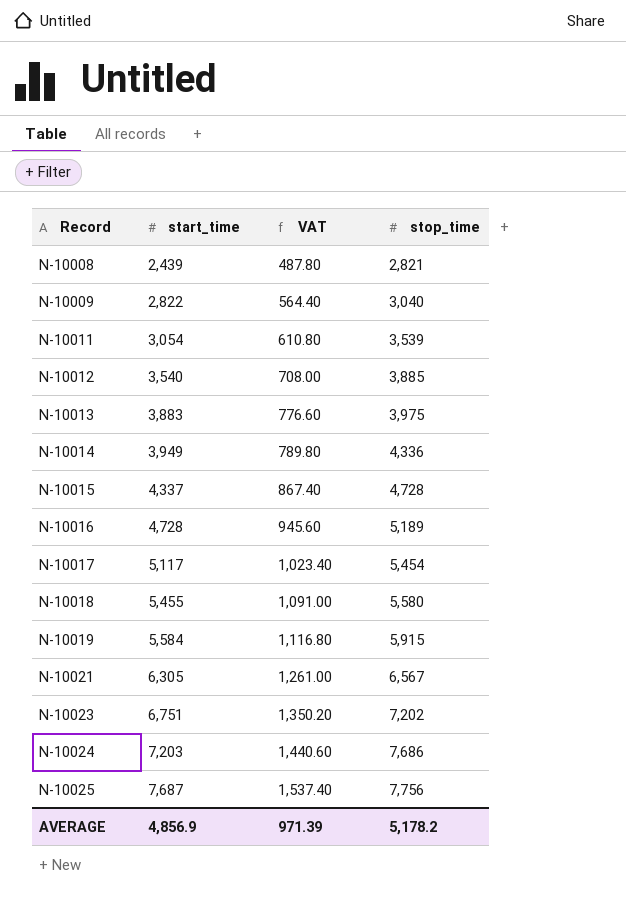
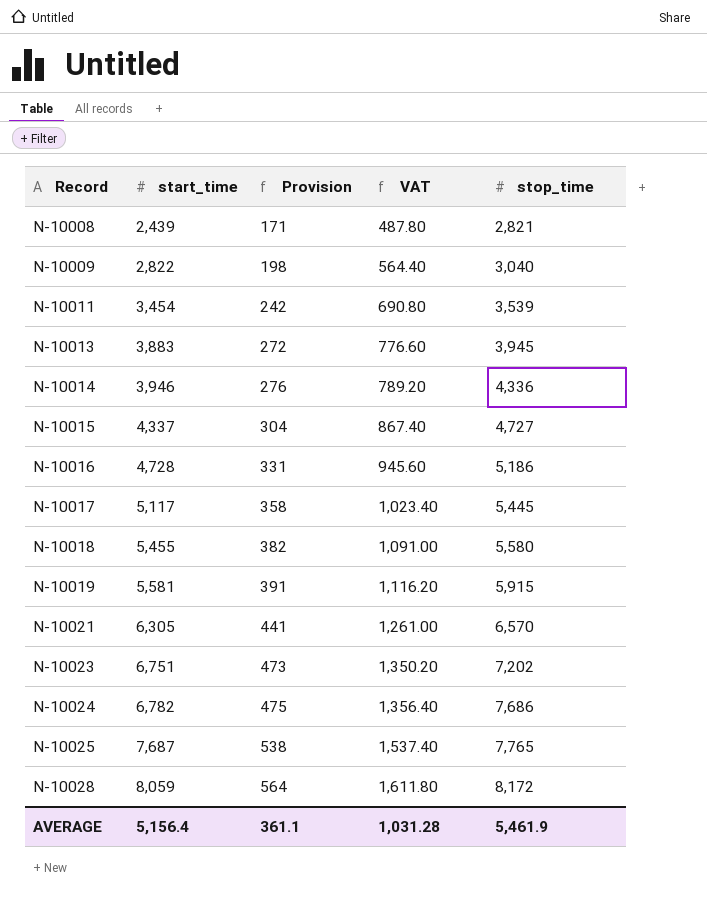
column Provision | formula: none -> [start_time] * 0.07
row N-10012: 3,540 | 708.00 | 3,885 -> none
N-10011 | start_time: 3,054 -> 3,454
N-10011 | VAT: 610.80 -> 690.80
N-10013 | stop_time: 3,975 -> 3,945
N-10014 | start_time: 3,949 -> 3,946
N-10014 | VAT: 789.80 -> 789.20
N-10015 | stop_time: 4,728 -> 4,727
N-10016 | stop_time: 5,189 -> 5,186
N-10017 | stop_time: 5,454 -> 5,445
N-10019 | start_time: 5,584 -> 5,581
N-10019 | VAT: 1,116.80 -> 1,116.20
N-10021 | stop_time: 6,567 -> 6,570
N-10024 | start_time: 7,203 -> 6,782
N-10024 | VAT: 1,440.60 -> 1,356.40
N-10025 | stop_time: 7,756 -> 7,765
row N-10028: none -> 8,059 | 564 | 1,611.80 | 8,172
AVERAGE | start_time: 4,856.9 -> 5,156.4
AVERAGE | VAT: 971.39 -> 1,031.28
AVERAGE | stop_time: 5,178.2 -> 5,461.9

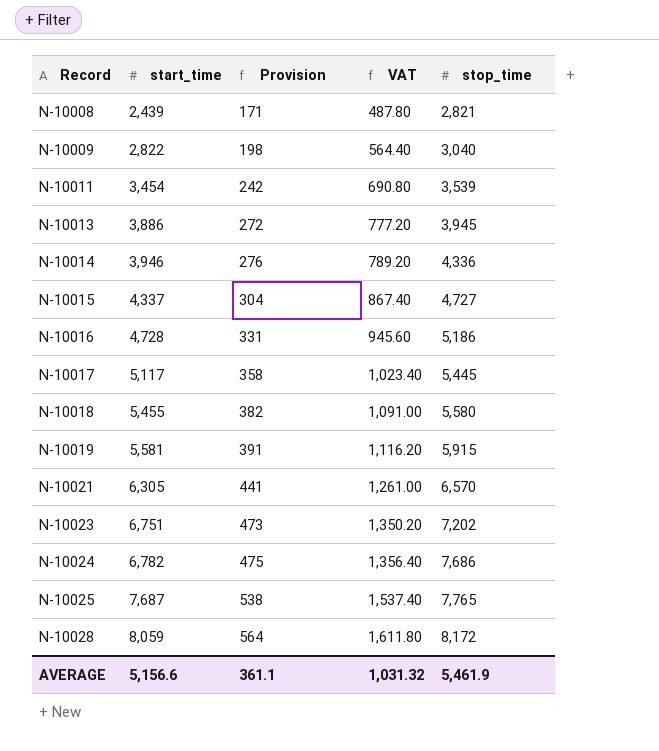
N-10013 | start_time: 3,883 -> 3,886
N-10013 | VAT: 776.60 -> 777.20
AVERAGE | start_time: 5,156.4 -> 5,156.6
AVERAGE | VAT: 1,031.28 -> 1,031.32

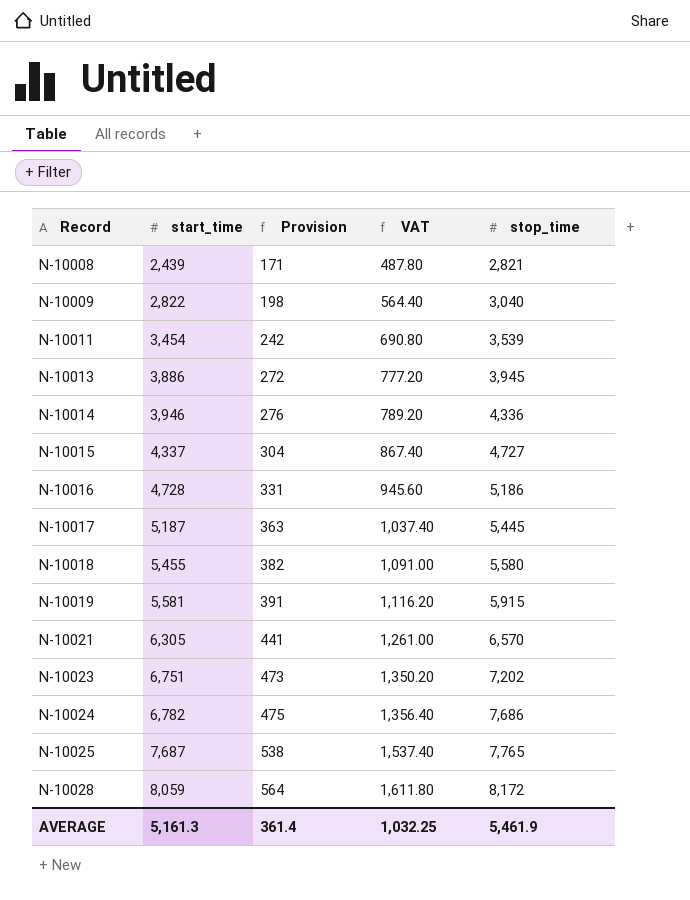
N-10017 | start_time: 5,117 -> 5,187
N-10017 | Provision: 358 -> 363
N-10017 | VAT: 1,023.40 -> 1,037.40
AVERAGE | start_time: 5,156.6 -> 5,161.3
AVERAGE | Provision: 361.1 -> 361.4
AVERAGE | VAT: 1,031.32 -> 1,032.25

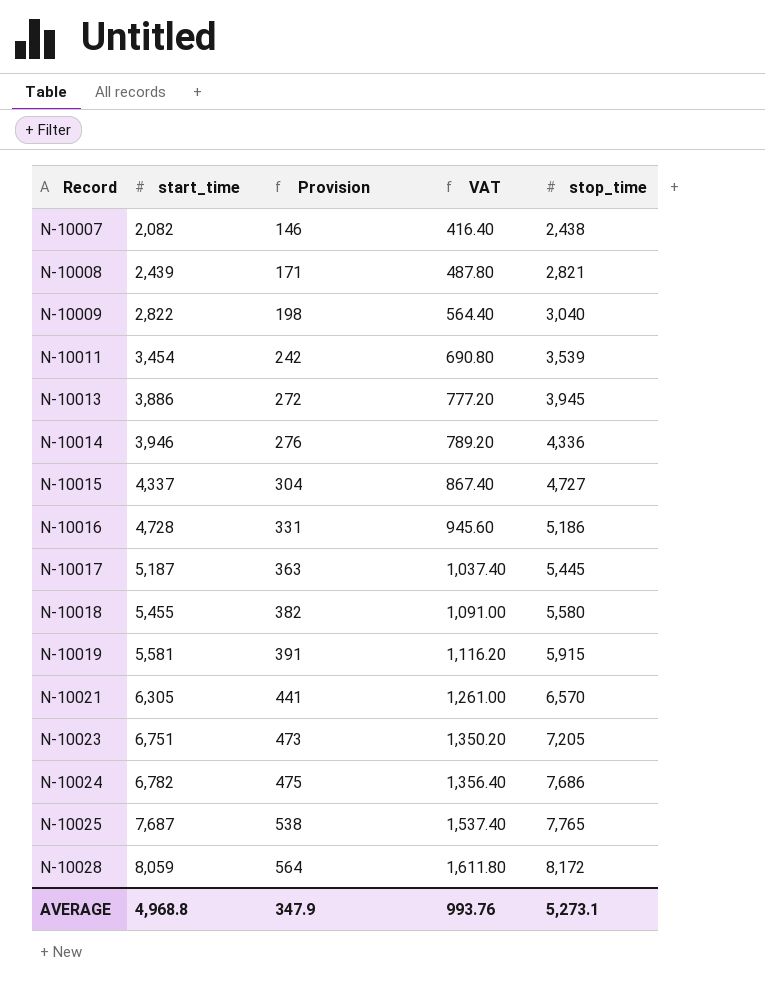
row N-10007: none -> 2,082 | 146 | 416.40 | 2,438
N-10023 | stop_time: 7,202 -> 7,205
AVERAGE | start_time: 5,161.3 -> 4,968.8
AVERAGE | Provision: 361.4 -> 347.9
AVERAGE | VAT: 1,032.25 -> 993.76
AVERAGE | stop_time: 5,461.9 -> 5,273.1

